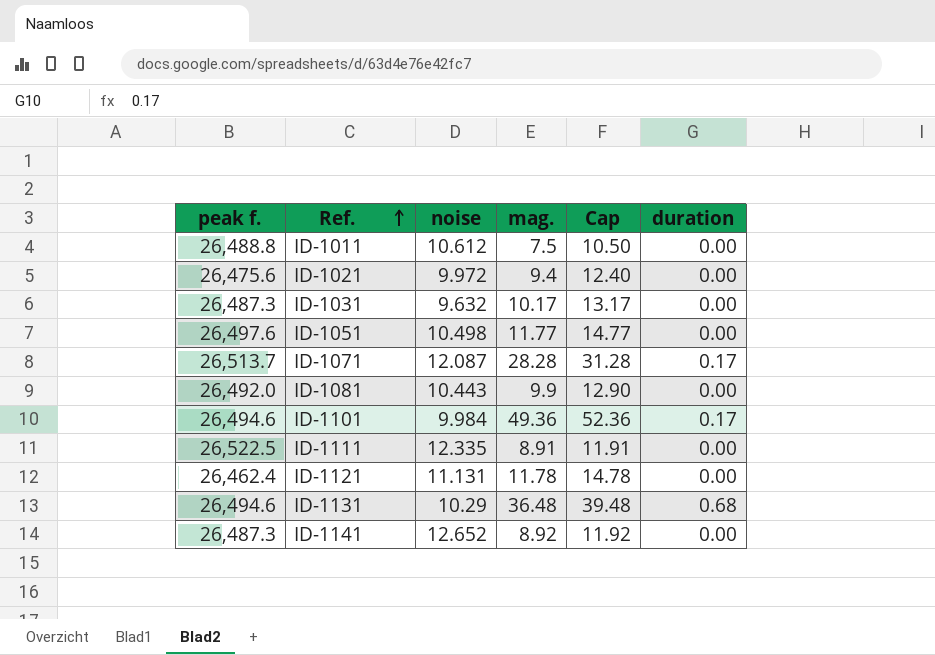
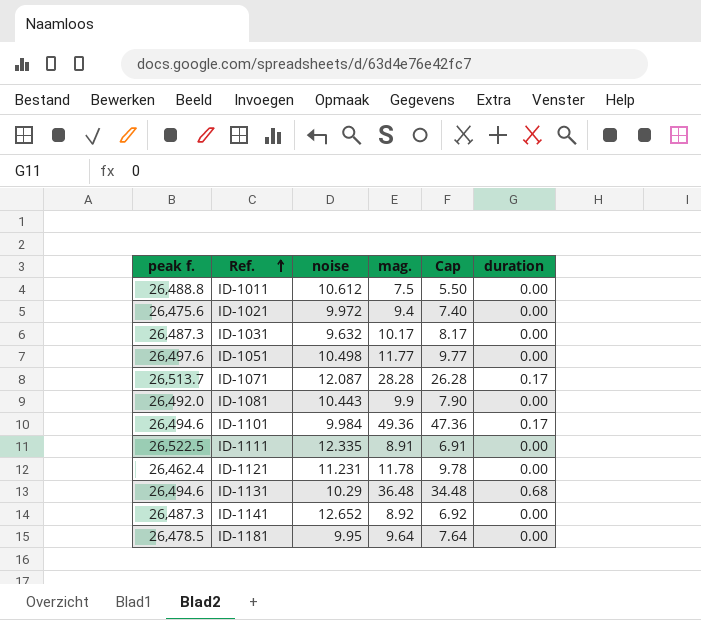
column Cap | formula: [mag.] + 3 -> [mag.] - 2
ID-1121 | noise: 11.131 -> 11.231
row ID-1181: none -> 26,478.5 | 9.95 | 9.64 | 7.64 | 0.00

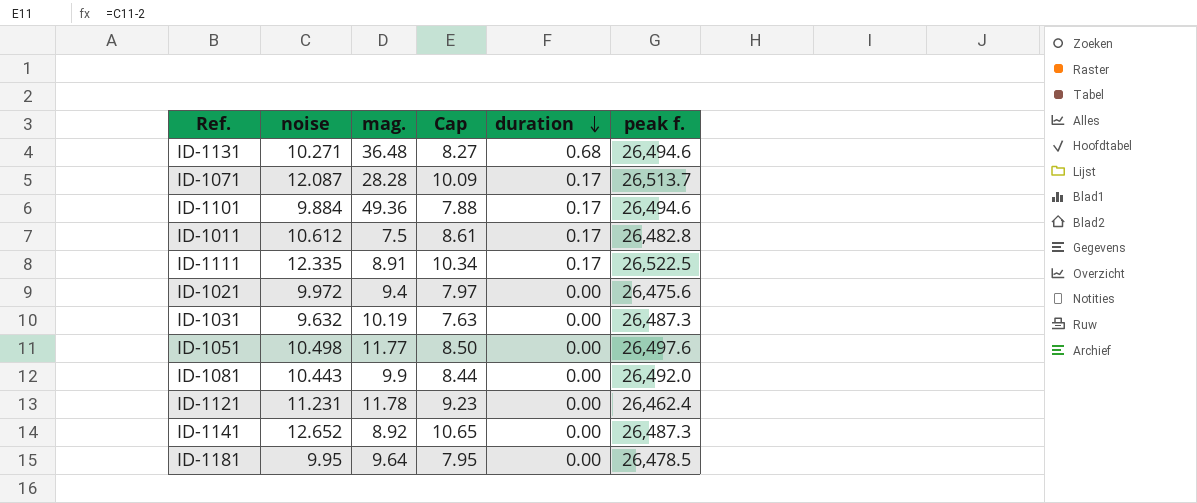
row order: Ref. ascending -> duration descending
column Cap | formula: [mag.] - 2 -> [noise] - 2
column peak f. | position: 1 -> 6
ID-1131 | noise: 10.29 -> 10.271
ID-1101 | noise: 9.984 -> 9.884
ID-1011 | duration: 0.00 -> 0.17
ID-1011 | peak f.: 26,488.8 -> 26,482.8
ID-1111 | duration: 0.00 -> 0.17
ID-1031 | mag.: 10.17 -> 10.19

